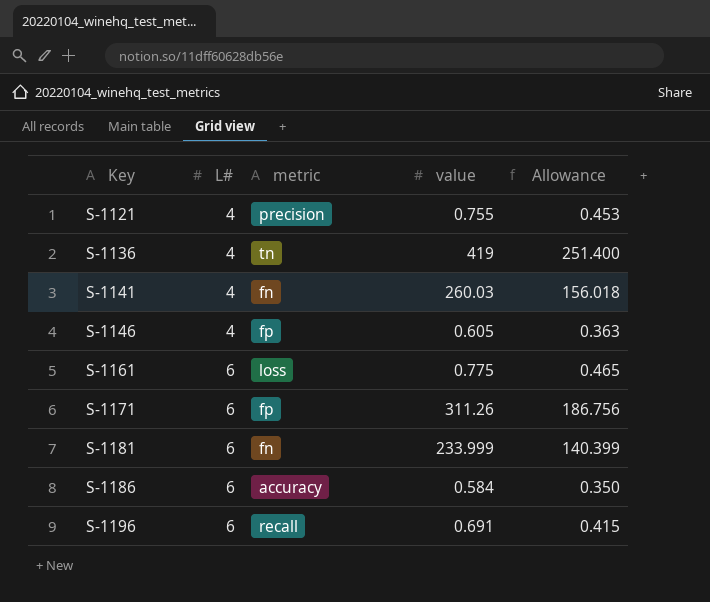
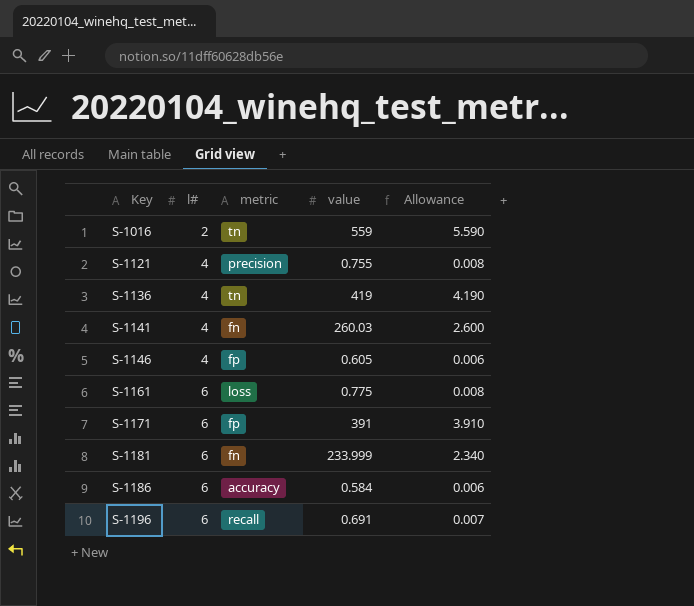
column name: L# -> l#
column Allowance | formula: [value] * 0.6 -> [value] * 0.01
row S-1016: none -> 2 | tn | 559 | 5.590
S-1171 | value: 311.26 -> 391

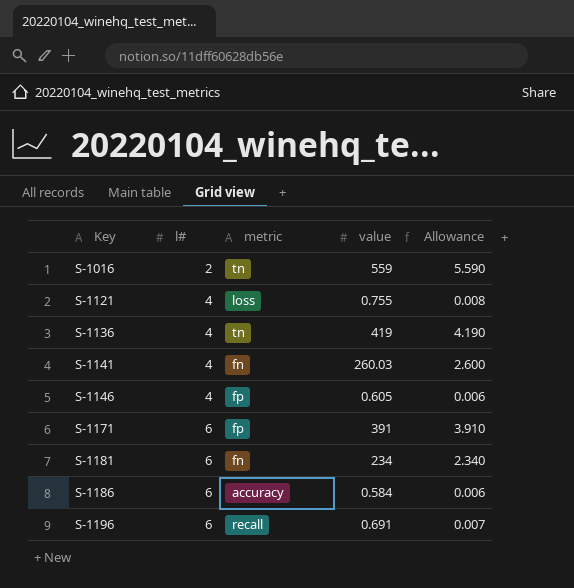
row S-1161: 6 | loss | 0.775 | 0.008 -> none
S-1121 | metric: precision -> loss
S-1181 | value: 233.999 -> 234

